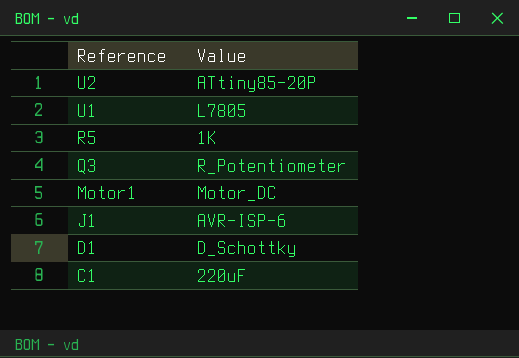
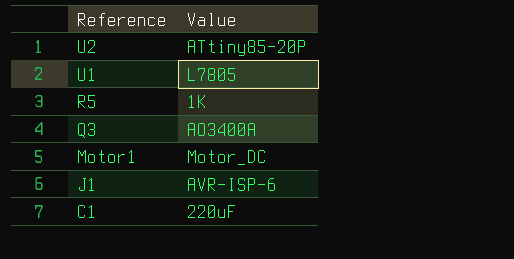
row D1: D_Schottky -> none
Q3 | Value: R_Potentiometer -> AO3400A

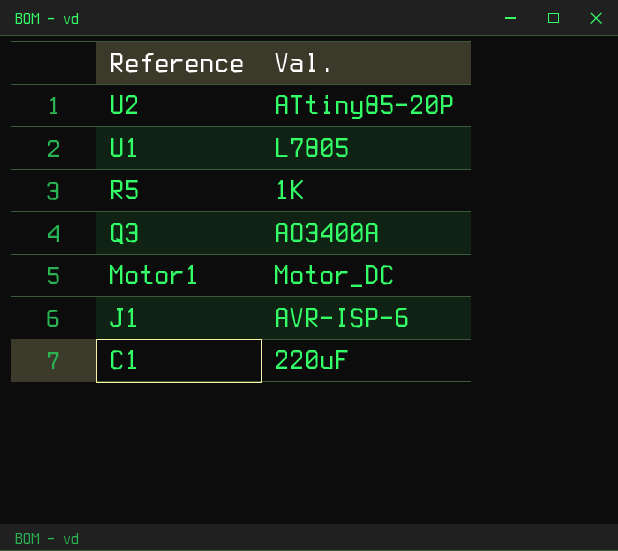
column name: Value -> Val.

